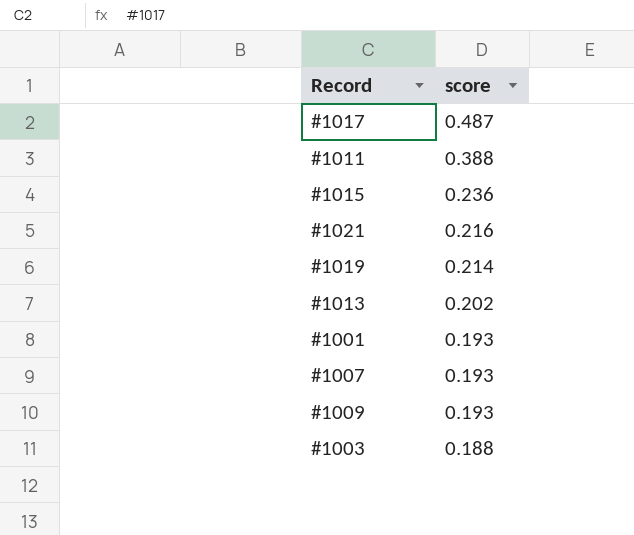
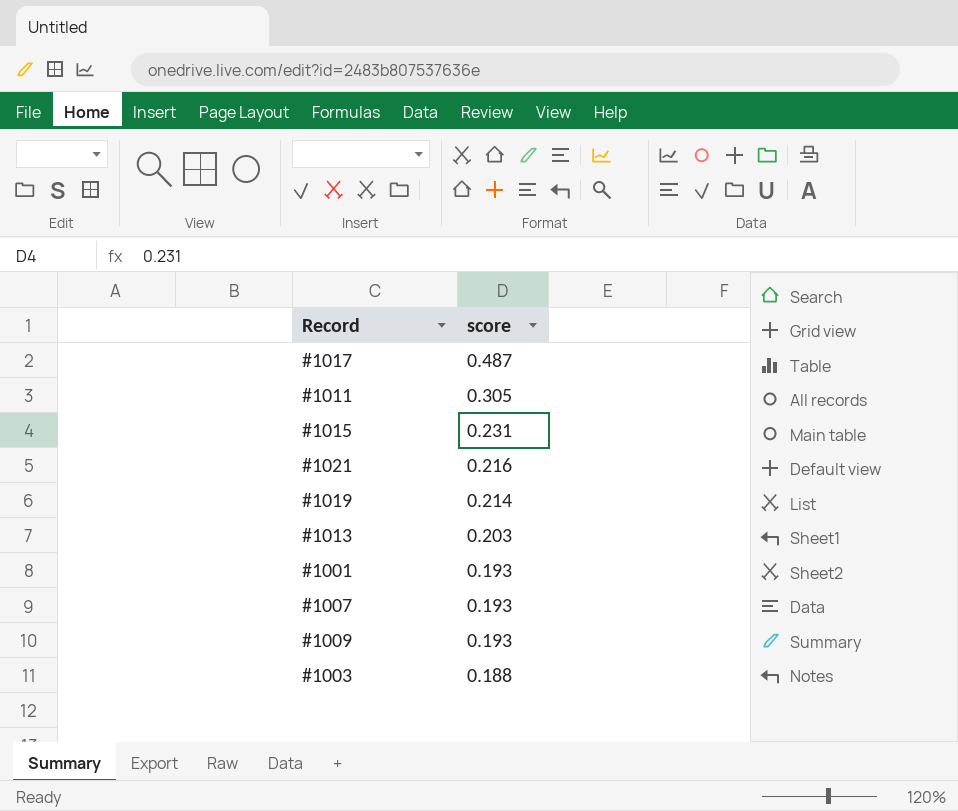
#1011 | score: 0.388 -> 0.305
#1015 | score: 0.236 -> 0.231
#1013 | score: 0.202 -> 0.203

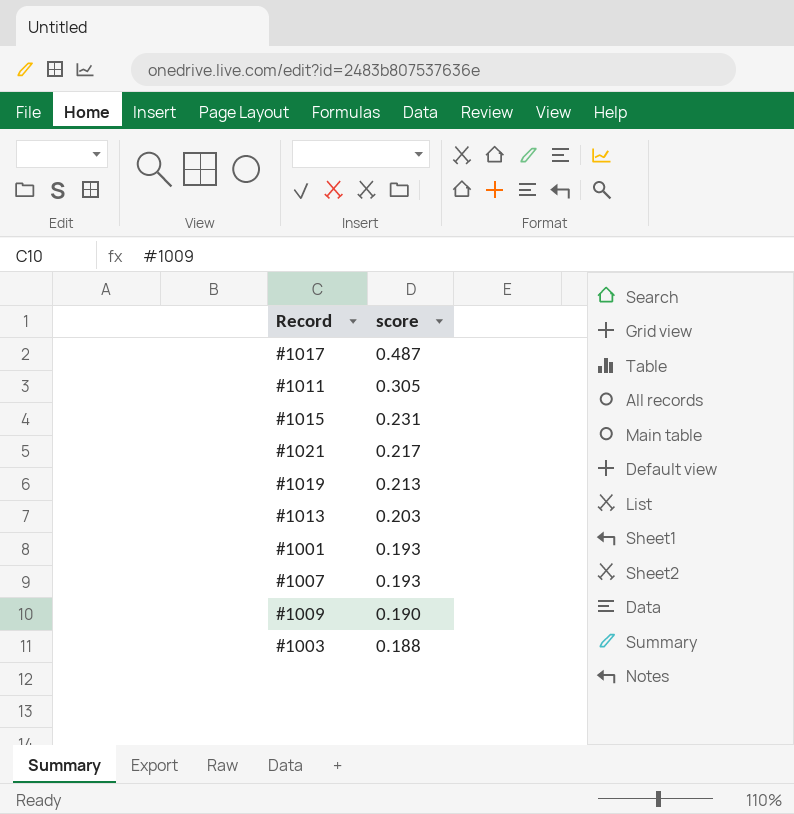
#1021 | score: 0.216 -> 0.217
#1019 | score: 0.214 -> 0.213
#1009 | score: 0.193 -> 0.190

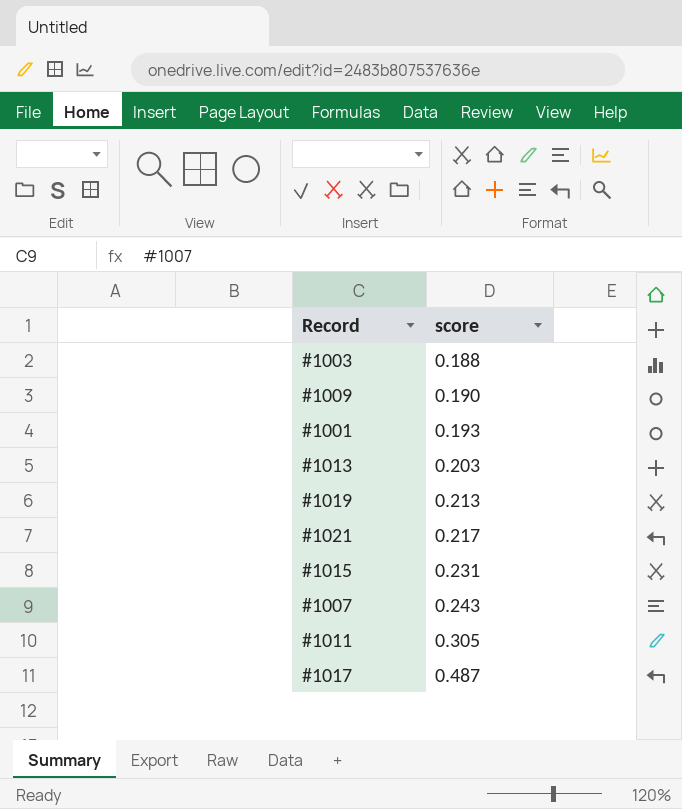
row order: score descending -> score ascending
#1007 | score: 0.193 -> 0.243

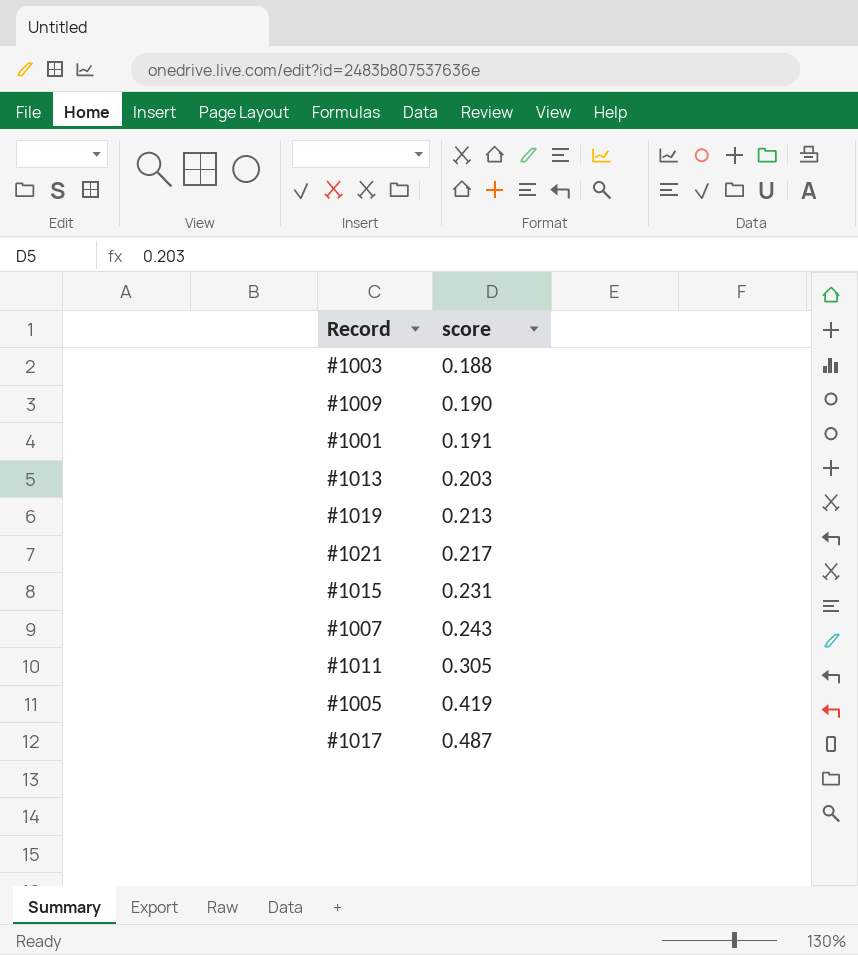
#1001 | score: 0.193 -> 0.191
row #1005: none -> 0.419

